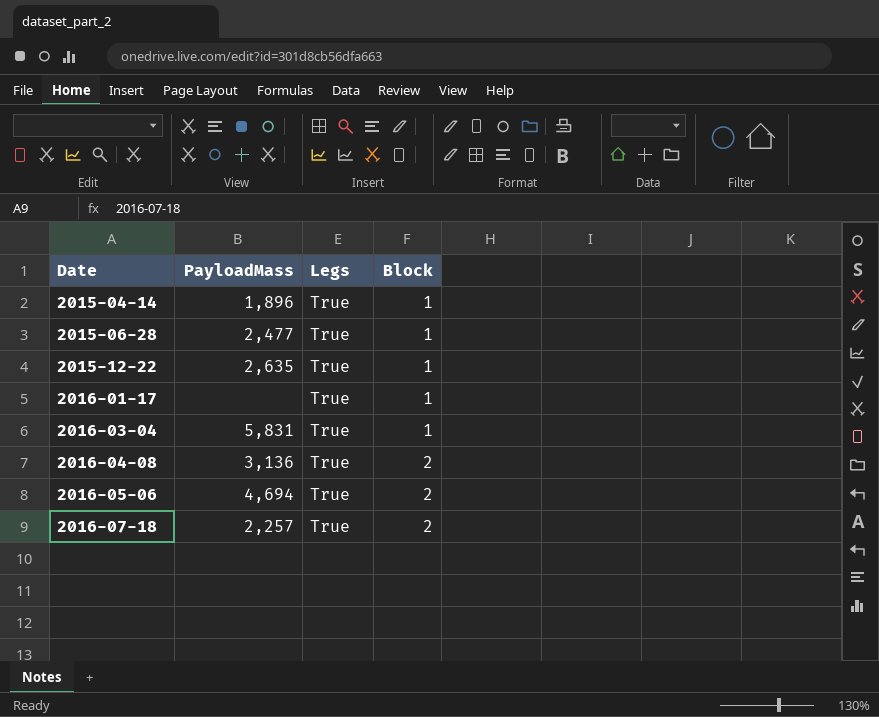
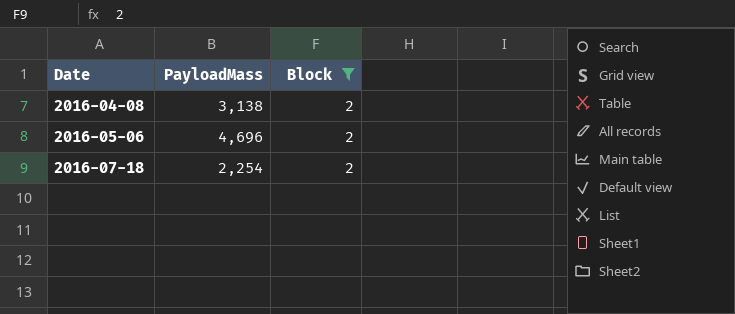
filter: none -> Block = 2
column Legs | position: 3 -> none
2016-04-08 | PayloadMass: 3,136 -> 3,138
2016-05-06 | PayloadMass: 4,694 -> 4,696
2016-07-18 | PayloadMass: 2,257 -> 2,254

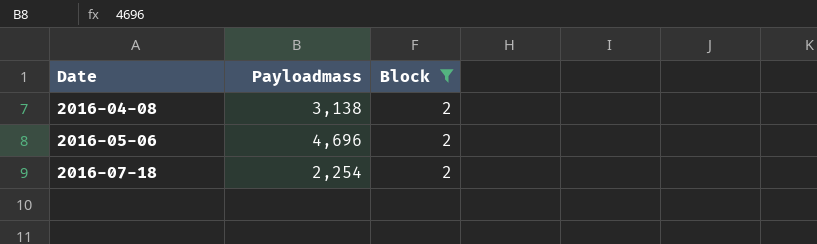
column name: PayloadMass -> Payloadmass

